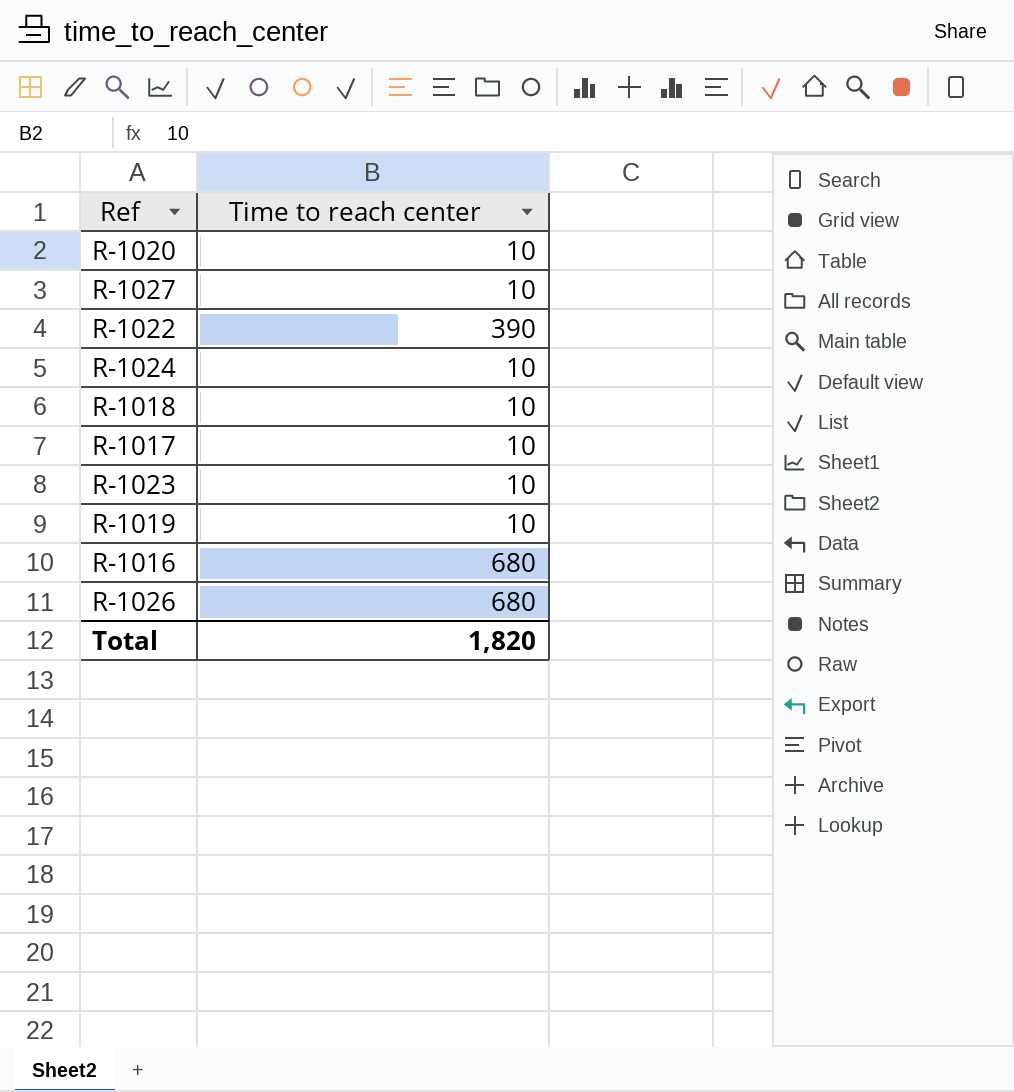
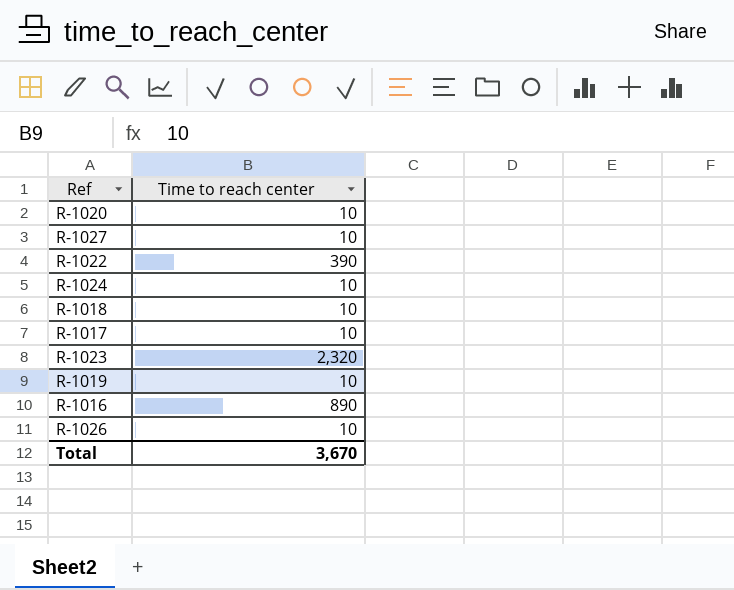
R-1023 | Time to reach center: 10 -> 2,320
R-1016 | Time to reach center: 680 -> 890
R-1026 | Time to reach center: 680 -> 10
Total | Time to reach center: 1,820 -> 3,670

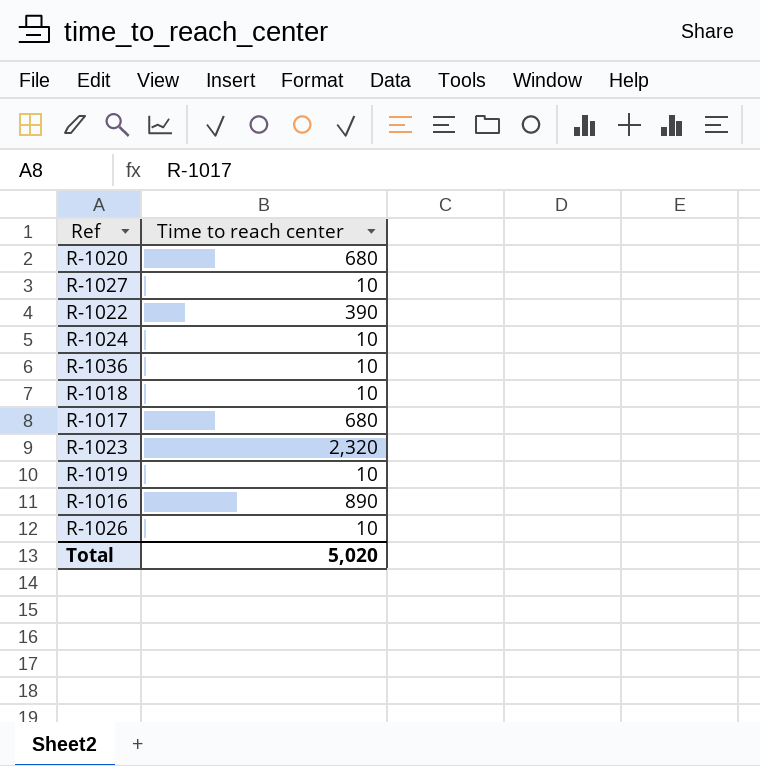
R-1020 | Time to reach center: 10 -> 680
row R-1036: none -> 10
R-1017 | Time to reach center: 10 -> 680
Total | Time to reach center: 3,670 -> 5,020

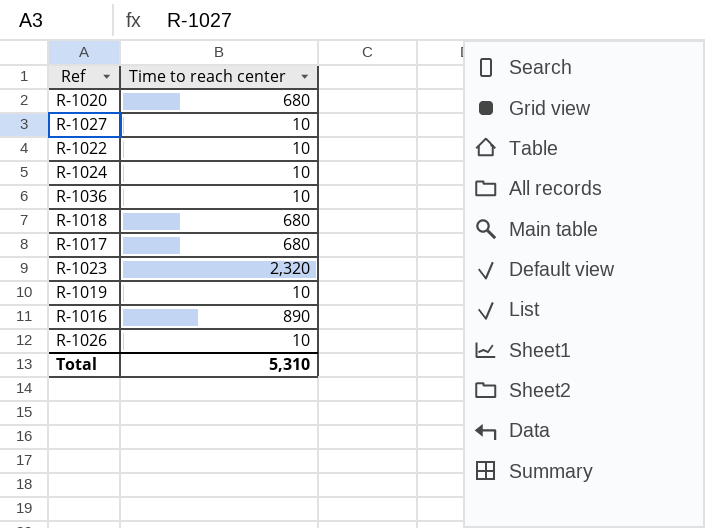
R-1022 | Time to reach center: 390 -> 10
R-1018 | Time to reach center: 10 -> 680
Total | Time to reach center: 5,020 -> 5,310

